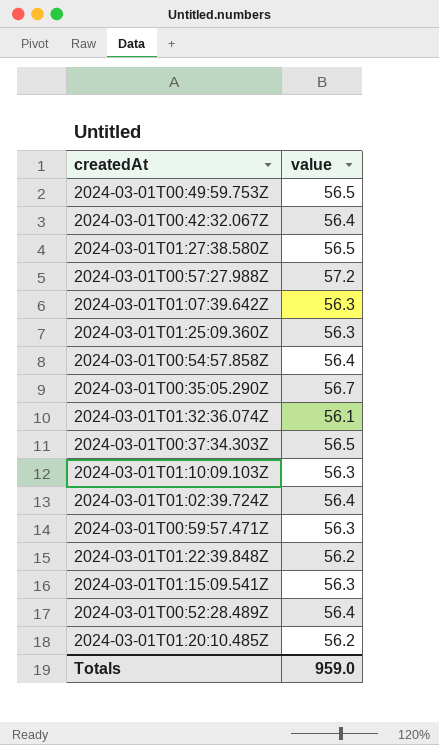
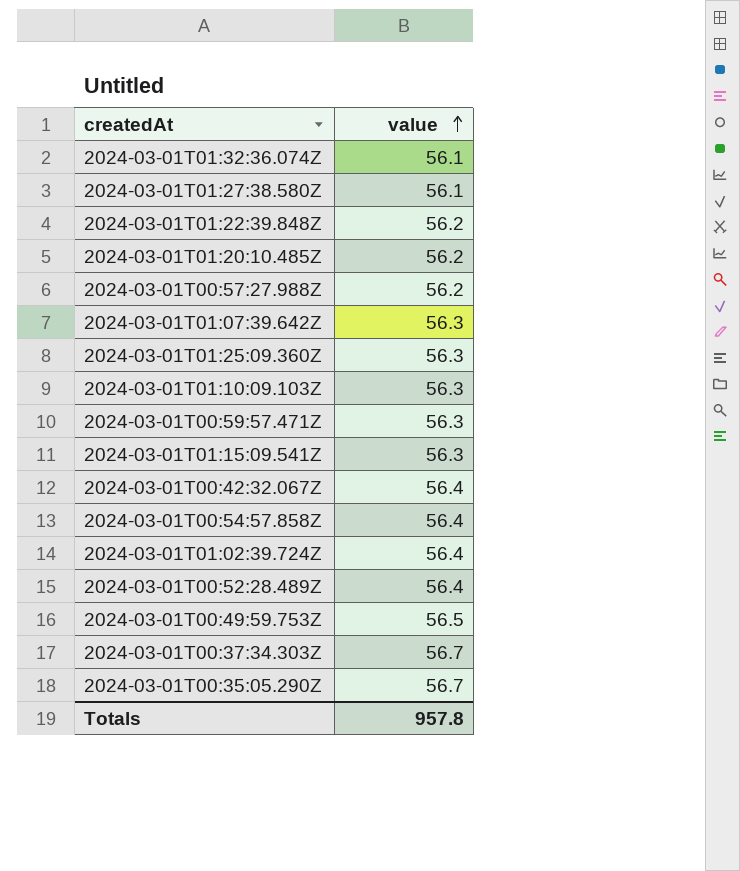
row order: none -> value ascending
2024-03-01T01:27:38.580Z | value: 56.5 -> 56.1
2024-03-01T00:57:27.988Z | value: 57.2 -> 56.2
2024-03-01T00:37:34.303Z | value: 56.5 -> 56.7
Totals | value: 959.0 -> 957.8

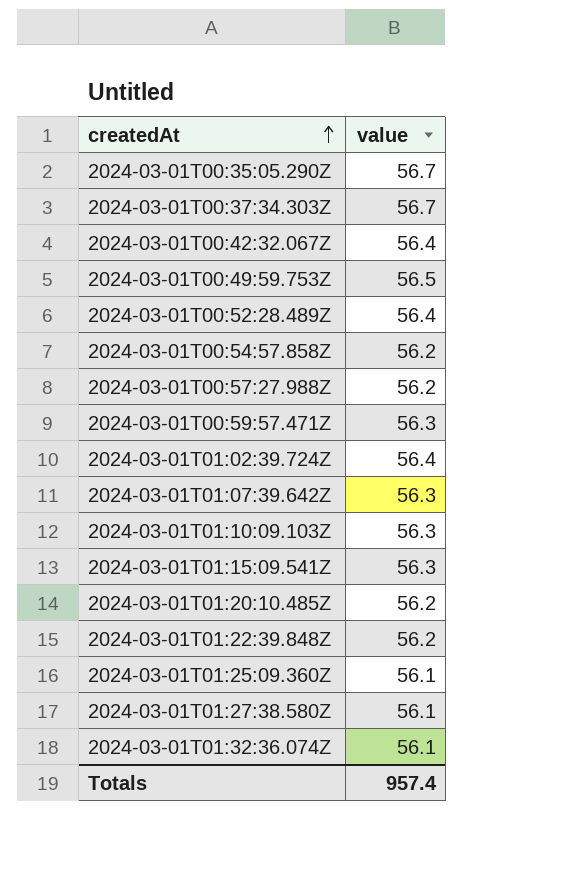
row order: value ascending -> createdAt ascending
2024-03-01T00:54:57.858Z | value: 56.4 -> 56.2
2024-03-01T01:25:09.360Z | value: 56.3 -> 56.1
Totals | value: 957.8 -> 957.4

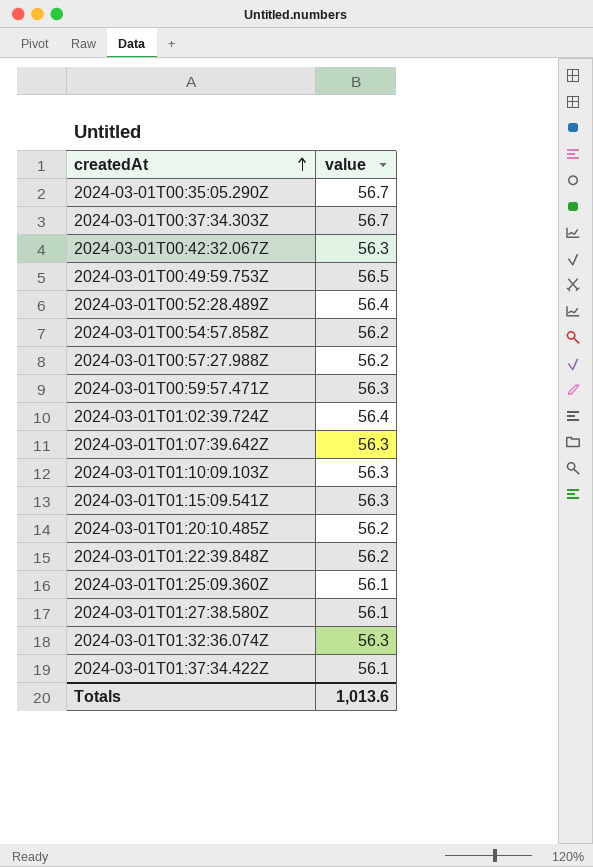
2024-03-01T00:42:32.067Z | value: 56.4 -> 56.3
2024-03-01T01:32:36.074Z | value: 56.1 -> 56.3
row 2024-03-01T01:37:34.422Z: none -> 56.1
Totals | value: 957.4 -> 1,013.6

